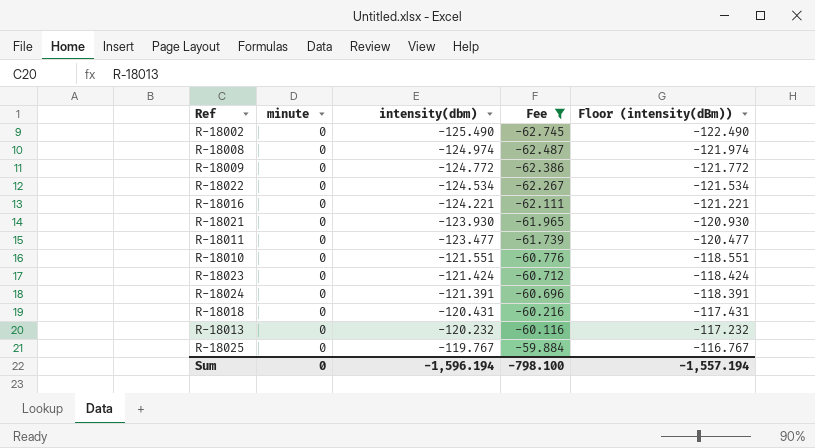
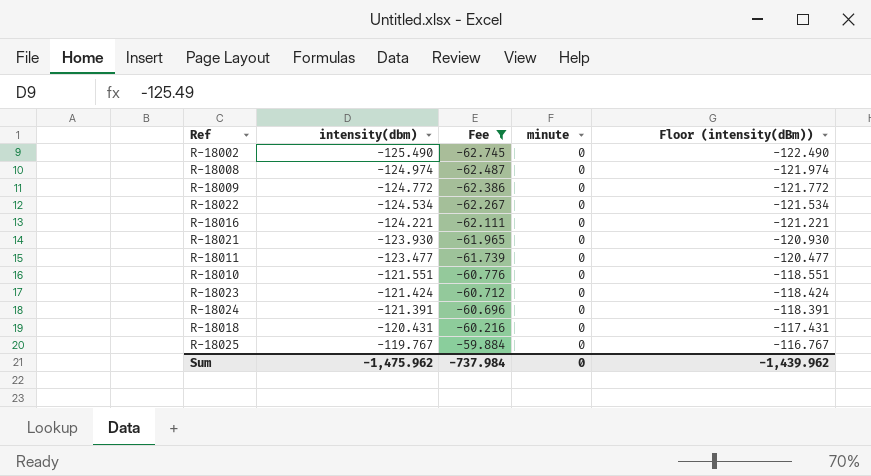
column minute | position: 2 -> 4
row R-18013: 0 | -120.232 | -60.116 | -117.232 -> none
Sum | intensity(dbm): -1,596.194 -> -1,475.962
Sum | Fee: -798.100 -> -737.984
Sum | Floor (intensity(dBm)): -1,557.194 -> -1,439.962

